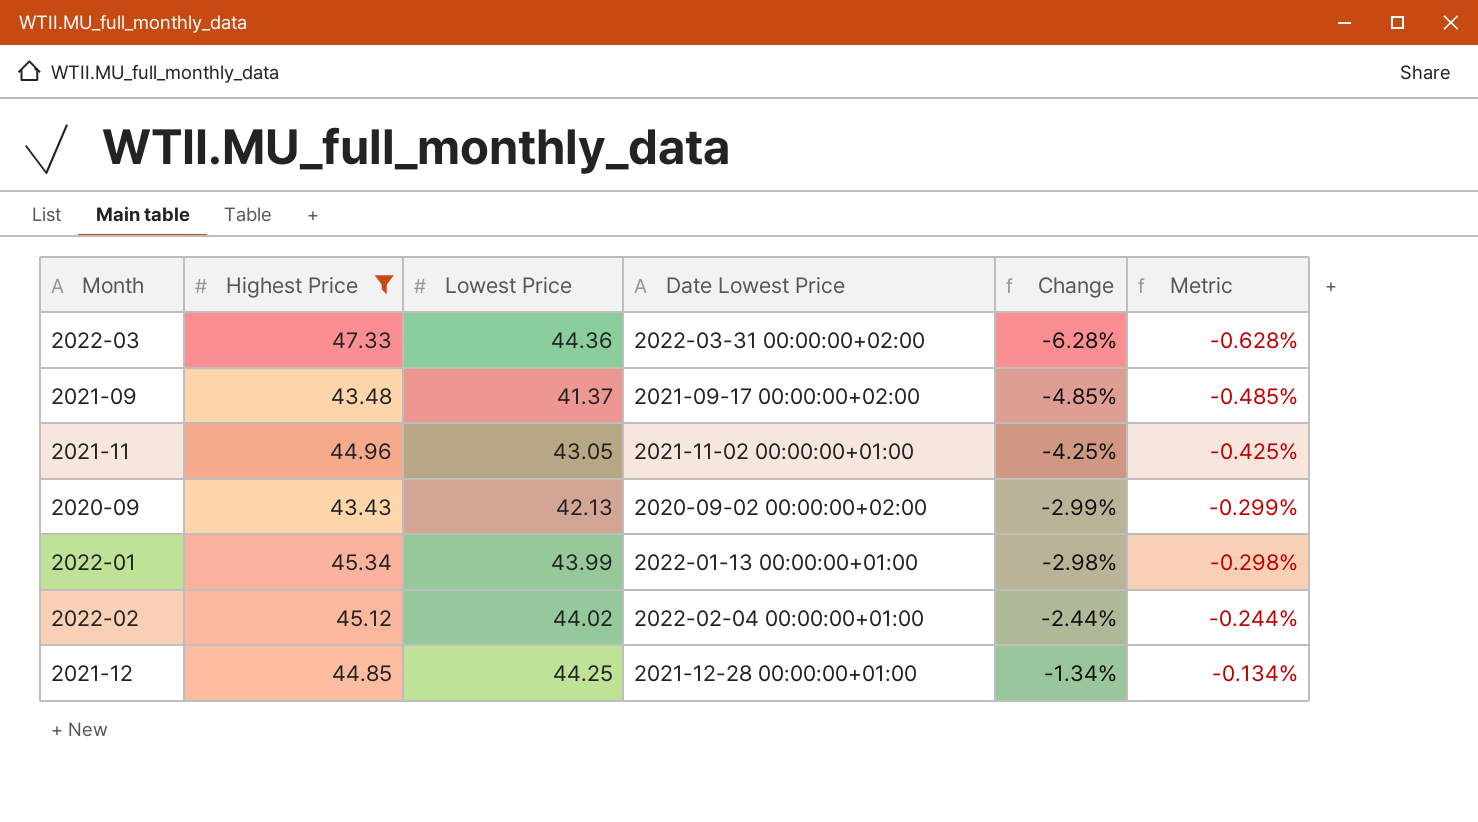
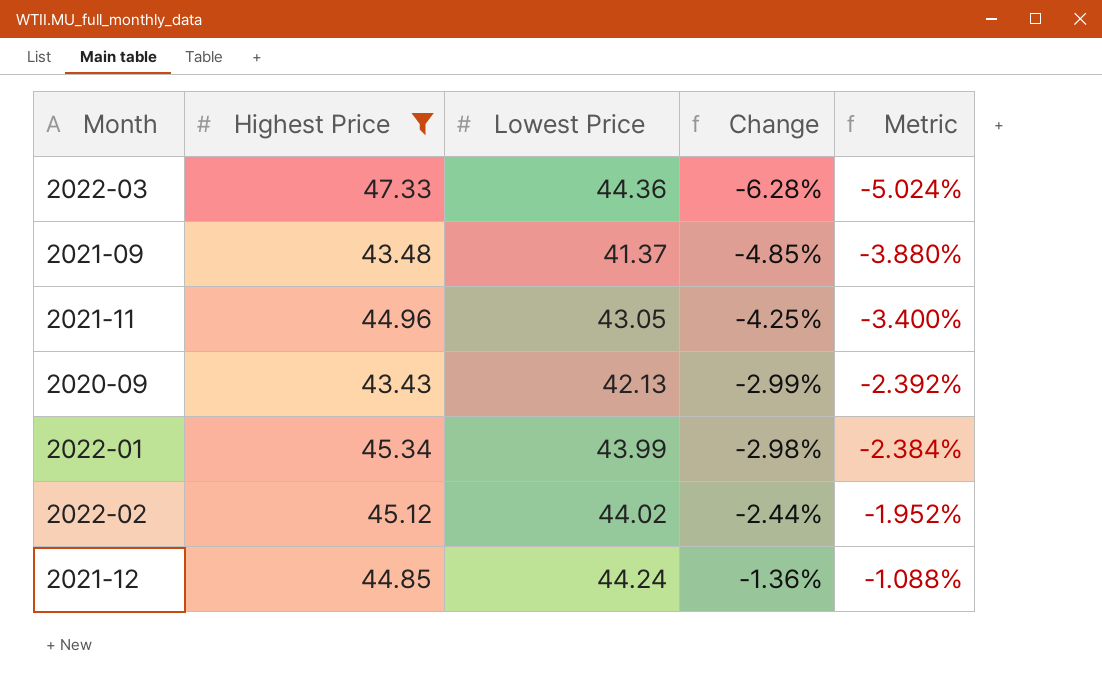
column Date Lowest Price | position: 4 -> none
column Metric | formula: [Change] * 0.1 -> [Change] * 0.8
2021-12 | Lowest Price: 44.25 -> 44.24
2021-12 | Change: -1.34% -> -1.36%

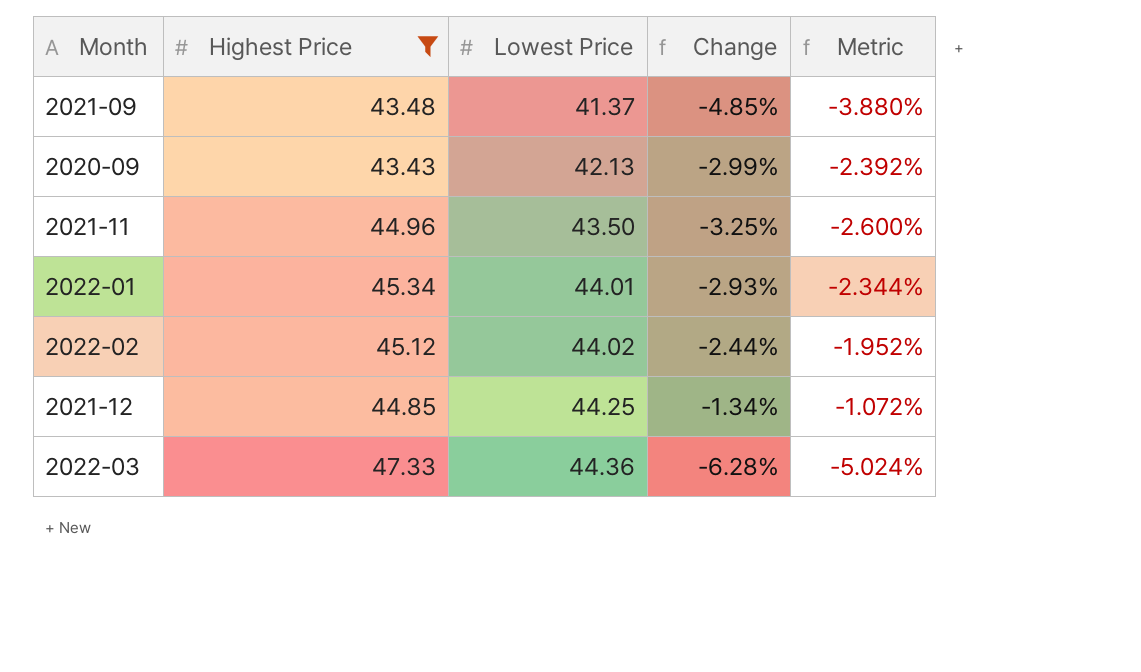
row order: Change ascending -> Lowest Price ascending
2021-11 | Lowest Price: 43.05 -> 43.50
2021-11 | Change: -4.25% -> -3.25%
2021-11 | Metric: -3.400% -> -2.600%
2022-01 | Lowest Price: 43.99 -> 44.01
2022-01 | Change: -2.98% -> -2.93%
2022-01 | Metric: -2.384% -> -2.344%
2021-12 | Lowest Price: 44.24 -> 44.25
2021-12 | Change: -1.36% -> -1.34%
2021-12 | Metric: -1.088% -> -1.072%

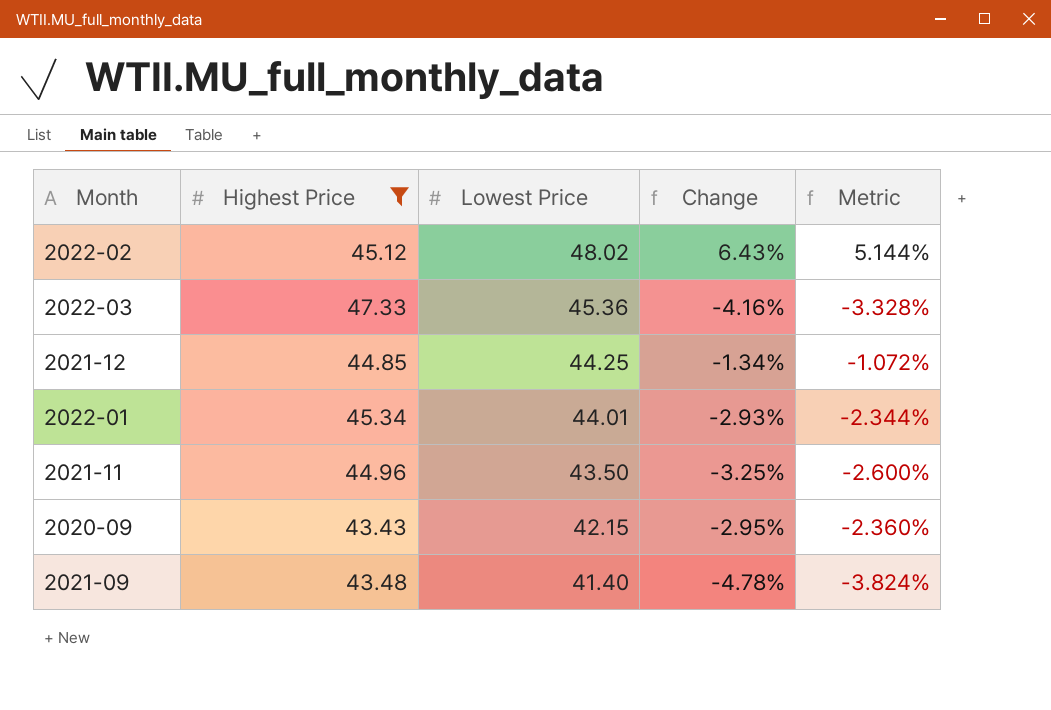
row order: Lowest Price ascending -> Lowest Price descending
2022-02 | Lowest Price: 44.02 -> 48.02
2022-02 | Change: -2.44% -> 6.43%
2022-02 | Metric: -1.952% -> 5.144%
2022-03 | Lowest Price: 44.36 -> 45.36
2022-03 | Change: -6.28% -> -4.16%
2022-03 | Metric: -5.024% -> -3.328%
2020-09 | Lowest Price: 42.13 -> 42.15
2020-09 | Change: -2.99% -> -2.95%
2020-09 | Metric: -2.392% -> -2.360%
2021-09 | Lowest Price: 41.37 -> 41.40
2021-09 | Change: -4.85% -> -4.78%
2021-09 | Metric: -3.880% -> -3.824%

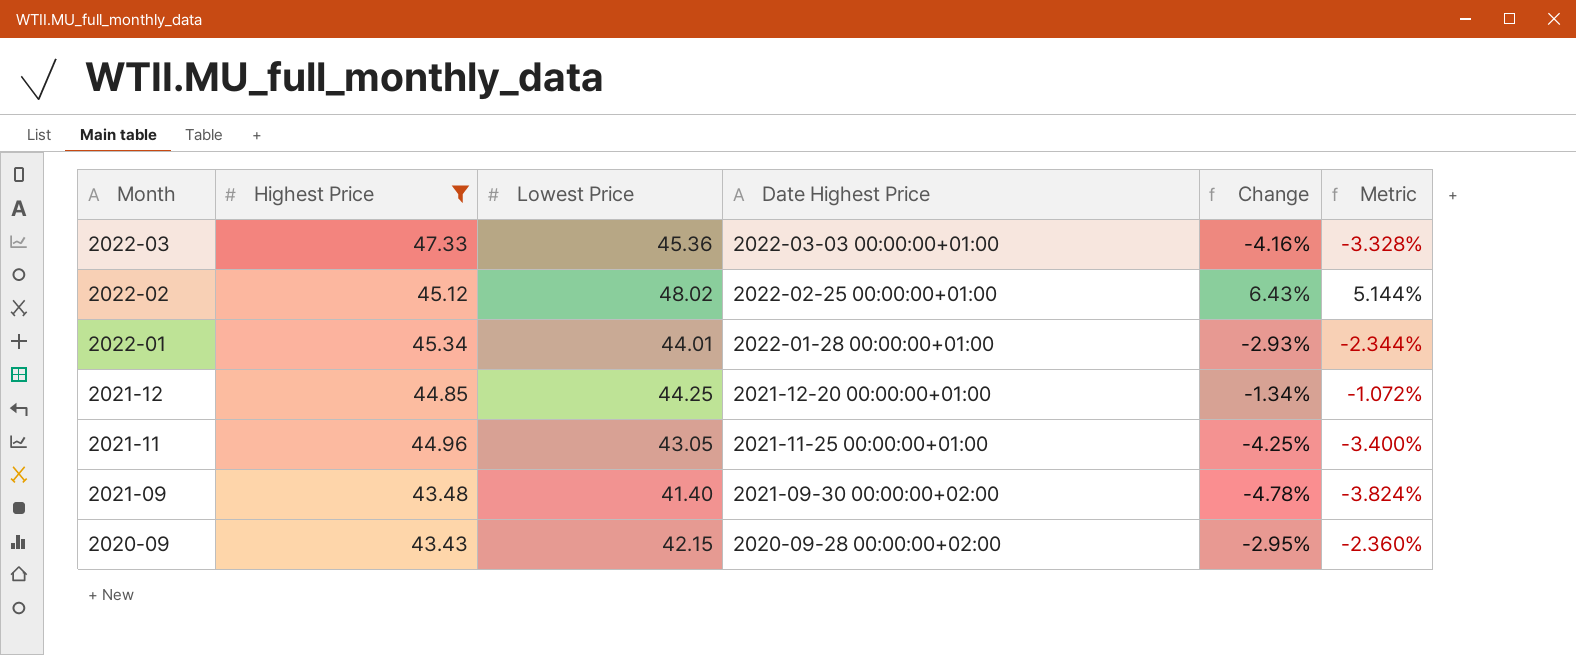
row order: Lowest Price descending -> Month descending
column Date Highest Price | position: none -> 4
2021-11 | Lowest Price: 43.50 -> 43.05
2021-11 | Change: -3.25% -> -4.25%
2021-11 | Metric: -2.600% -> -3.400%

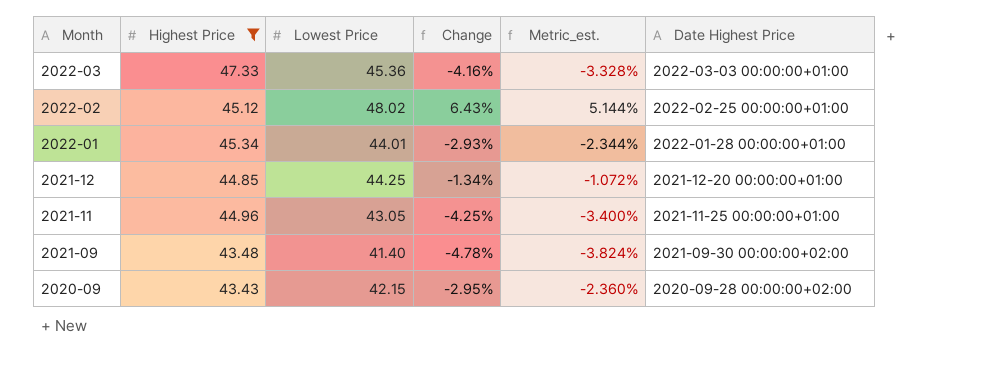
column name: Metric -> Metric_est.
column Date Highest Price | position: 4 -> 6

